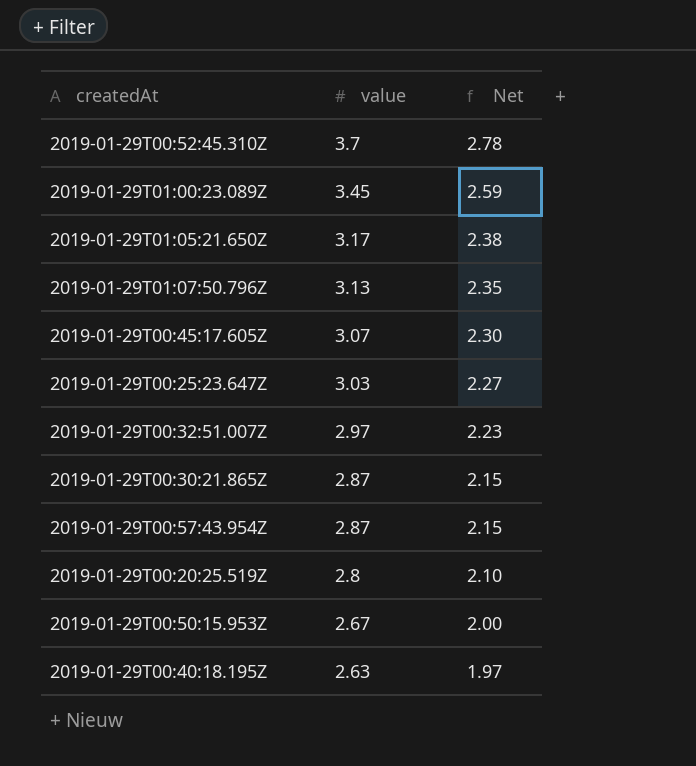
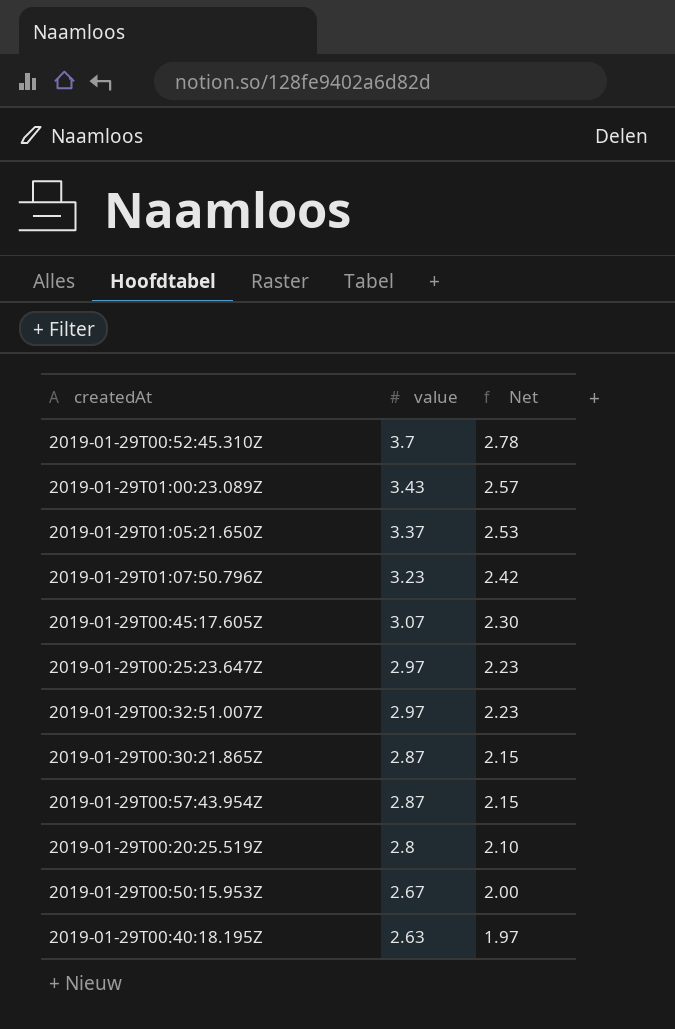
2019-01-29T01:00:23.089Z | value: 3.45 -> 3.43
2019-01-29T01:00:23.089Z | Net: 2.59 -> 2.57
2019-01-29T01:05:21.650Z | value: 3.17 -> 3.37
2019-01-29T01:05:21.650Z | Net: 2.38 -> 2.53
2019-01-29T01:07:50.796Z | value: 3.13 -> 3.23
2019-01-29T01:07:50.796Z | Net: 2.35 -> 2.42
2019-01-29T00:25:23.647Z | value: 3.03 -> 2.97
2019-01-29T00:25:23.647Z | Net: 2.27 -> 2.23

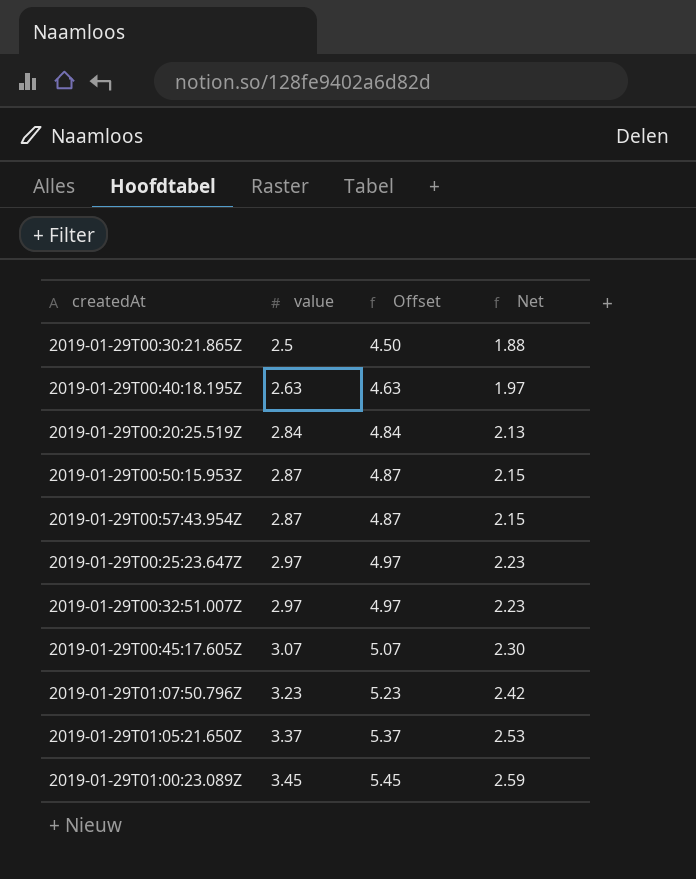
row order: value descending -> value ascending
column Offset | formula: none -> [value] + 2
row 2019-01-29T00:52:45.310Z: 3.7 | 2.78 -> none
2019-01-29T00:30:21.865Z | value: 2.87 -> 2.5
2019-01-29T00:30:21.865Z | Net: 2.15 -> 1.88
2019-01-29T00:20:25.519Z | value: 2.8 -> 2.84
2019-01-29T00:20:25.519Z | Net: 2.10 -> 2.13
2019-01-29T00:50:15.953Z | value: 2.67 -> 2.87
2019-01-29T00:50:15.953Z | Net: 2.00 -> 2.15
2019-01-29T01:00:23.089Z | value: 3.43 -> 3.45
2019-01-29T01:00:23.089Z | Net: 2.57 -> 2.59

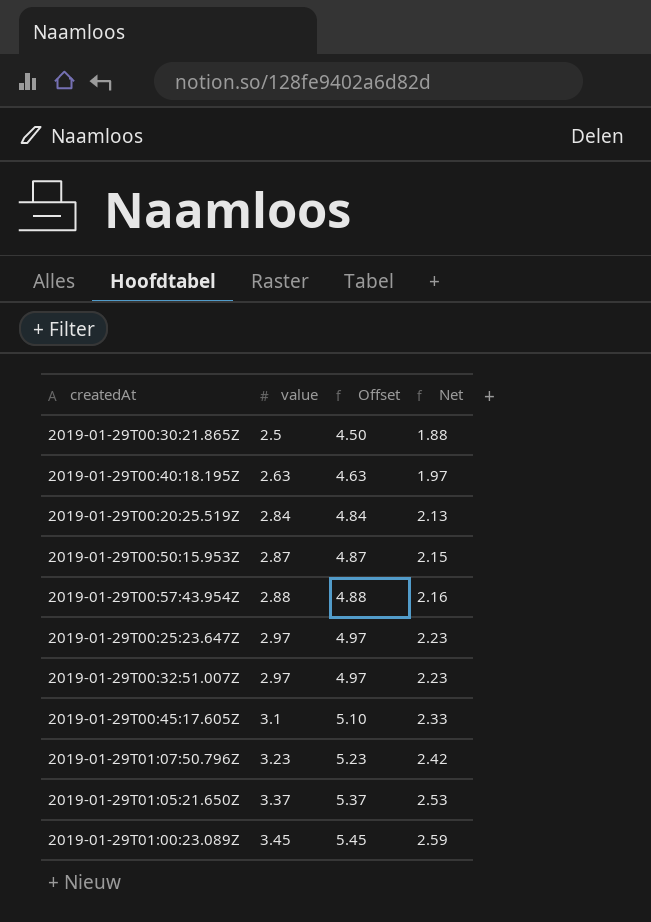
2019-01-29T00:57:43.954Z | value: 2.87 -> 2.88
2019-01-29T00:57:43.954Z | Offset: 4.87 -> 4.88
2019-01-29T00:57:43.954Z | Net: 2.15 -> 2.16
2019-01-29T00:45:17.605Z | value: 3.07 -> 3.1
2019-01-29T00:45:17.605Z | Offset: 5.07 -> 5.10
2019-01-29T00:45:17.605Z | Net: 2.30 -> 2.33

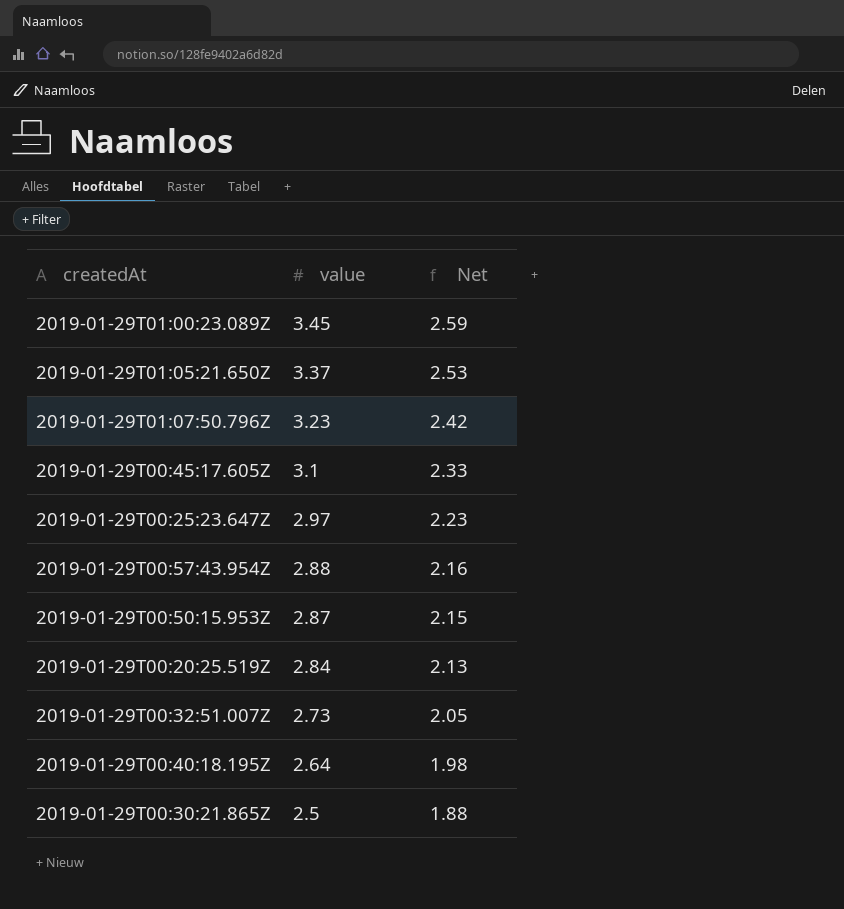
row order: value ascending -> value descending
column Offset | formula: [value] + 2 -> none
2019-01-29T00:32:51.007Z | value: 2.97 -> 2.73
2019-01-29T00:32:51.007Z | Net: 2.23 -> 2.05
2019-01-29T00:40:18.195Z | value: 2.63 -> 2.64
2019-01-29T00:40:18.195Z | Net: 1.97 -> 1.98

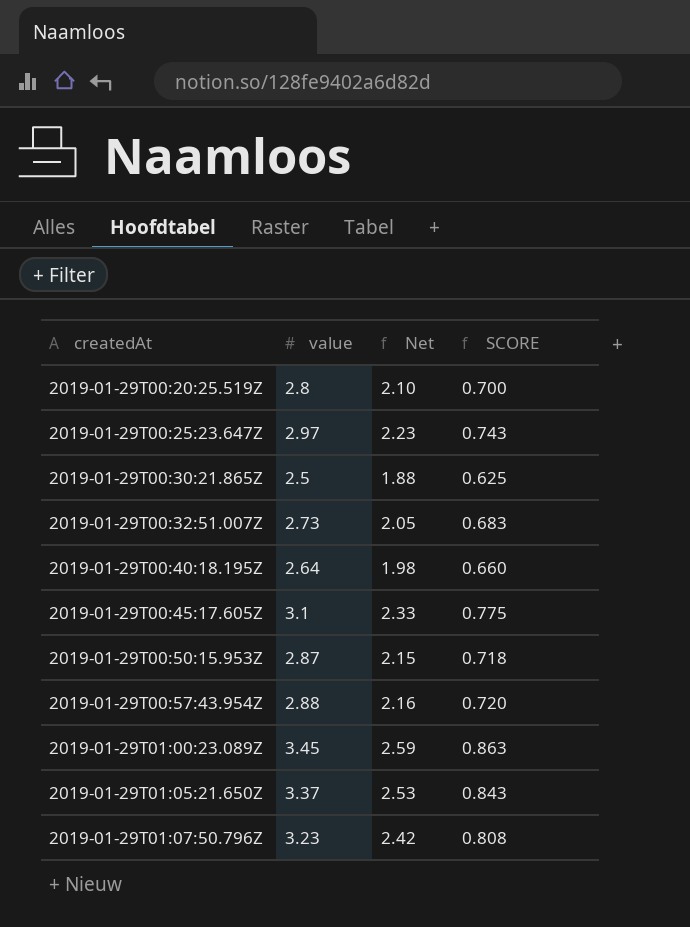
row order: value descending -> createdAt ascending
column SCORE | formula: none -> [value] * 0.25
2019-01-29T00:20:25.519Z | value: 2.84 -> 2.8
2019-01-29T00:20:25.519Z | Net: 2.13 -> 2.10

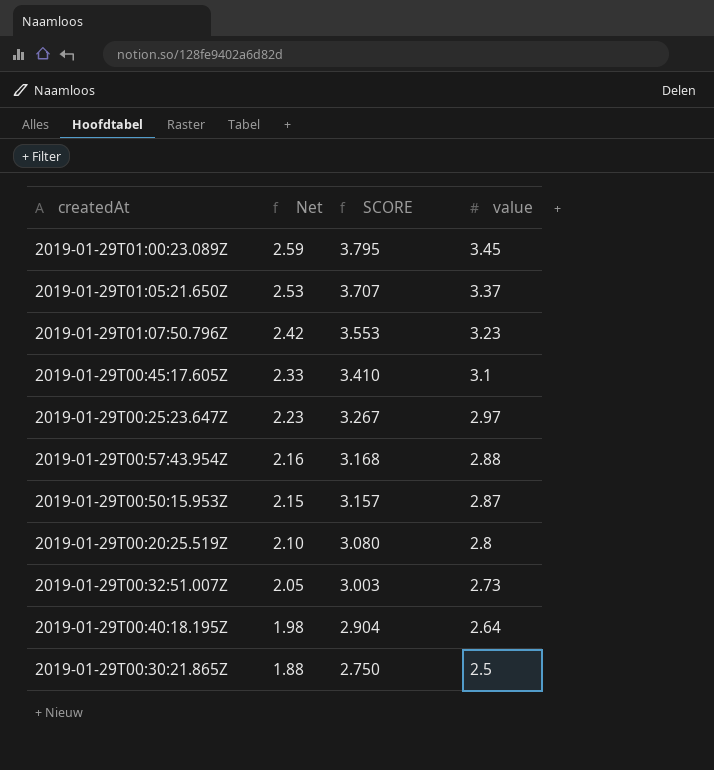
row order: createdAt ascending -> Net descending
column SCORE | formula: [value] * 0.25 -> [value] * 1.1
column value | position: 2 -> 4

